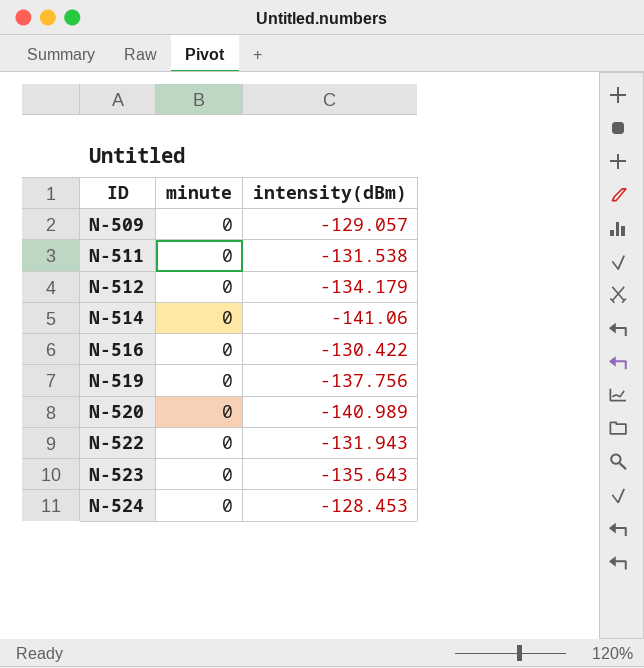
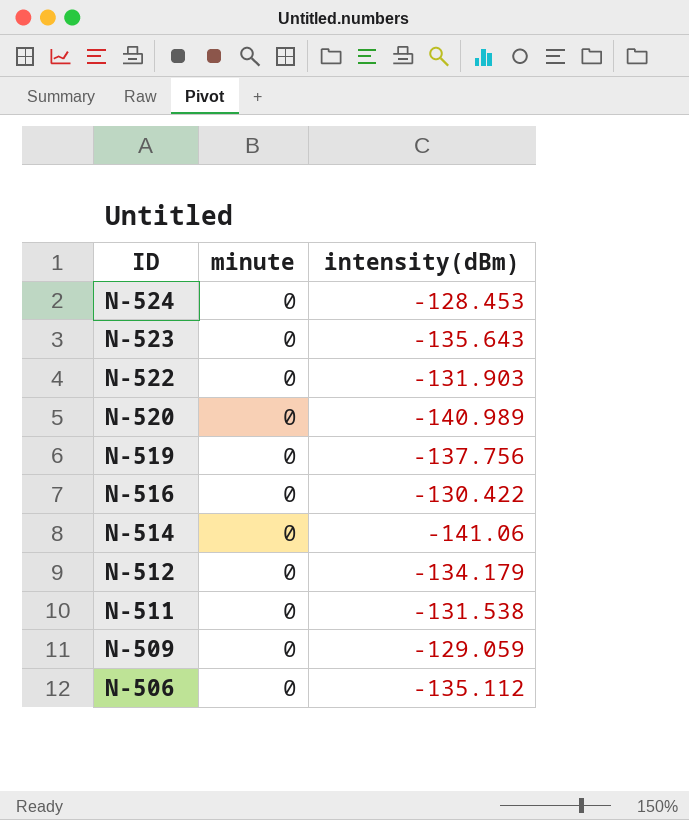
row order: ID ascending -> ID descending
N-522 | intensity(dBm): -131.943 -> -131.903
N-509 | intensity(dBm): -129.057 -> -129.059
row N-506: none -> 0 | -135.112

